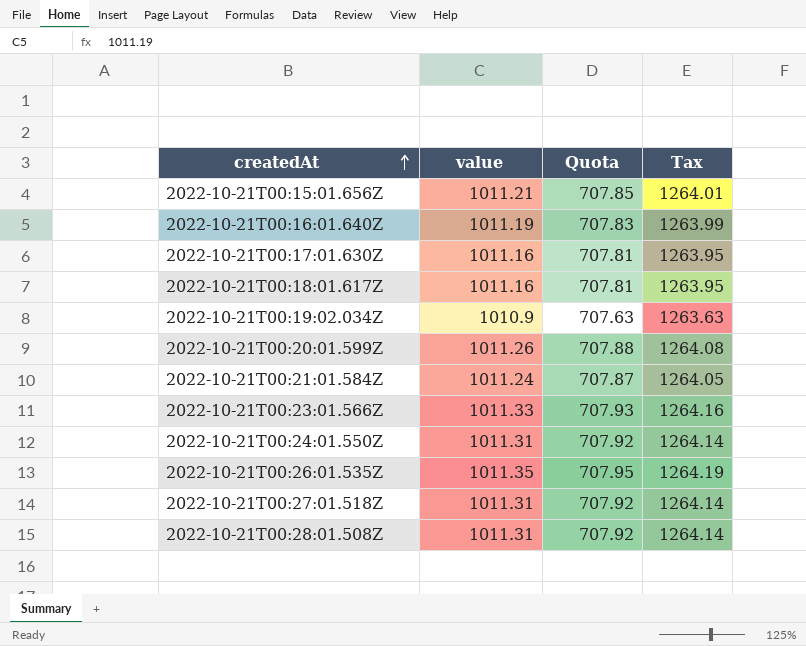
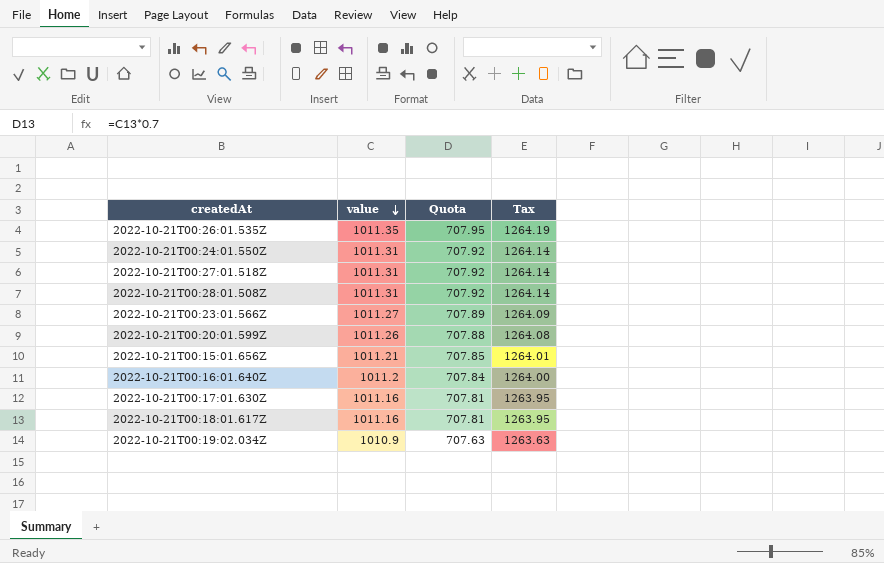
row order: createdAt ascending -> value descending
row 2022-10-21T00:21:01.584Z: 1011.24 | 707.87 | 1264.05 -> none
2022-10-21T00:23:01.566Z | value: 1011.33 -> 1011.27
2022-10-21T00:23:01.566Z | Quota: 707.93 -> 707.89
2022-10-21T00:23:01.566Z | Tax: 1264.16 -> 1264.09
2022-10-21T00:16:01.640Z | value: 1011.19 -> 1011.2
2022-10-21T00:16:01.640Z | Quota: 707.83 -> 707.84
2022-10-21T00:16:01.640Z | Tax: 1263.99 -> 1264.00

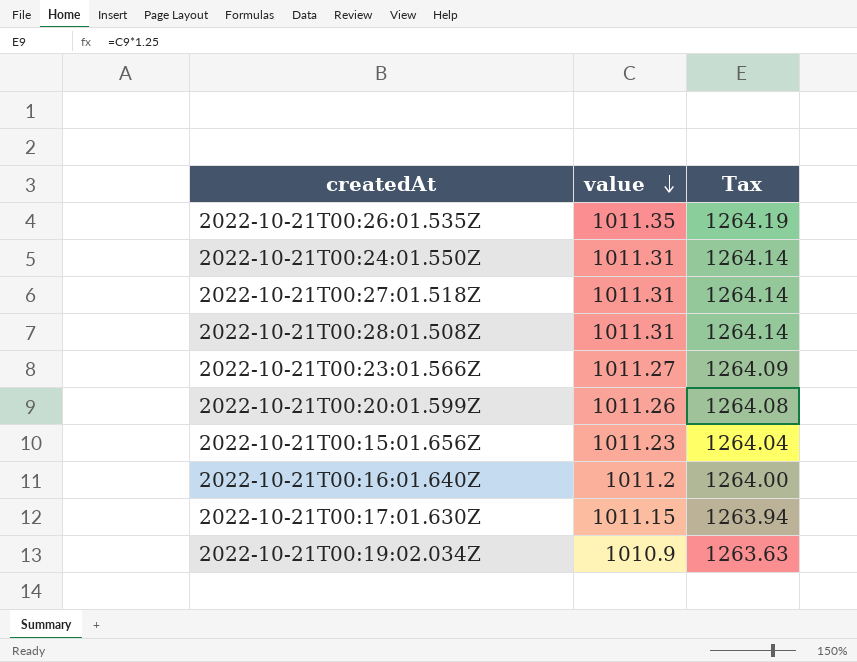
column Quota | formula: [value] * 0.7 -> none
row 2022-10-21T00:18:01.617Z: 1011.16 | 707.81 | 1263.95 -> none
2022-10-21T00:15:01.656Z | value: 1011.21 -> 1011.23
2022-10-21T00:15:01.656Z | Tax: 1264.01 -> 1264.04
2022-10-21T00:17:01.630Z | value: 1011.16 -> 1011.15
2022-10-21T00:17:01.630Z | Tax: 1263.95 -> 1263.94

